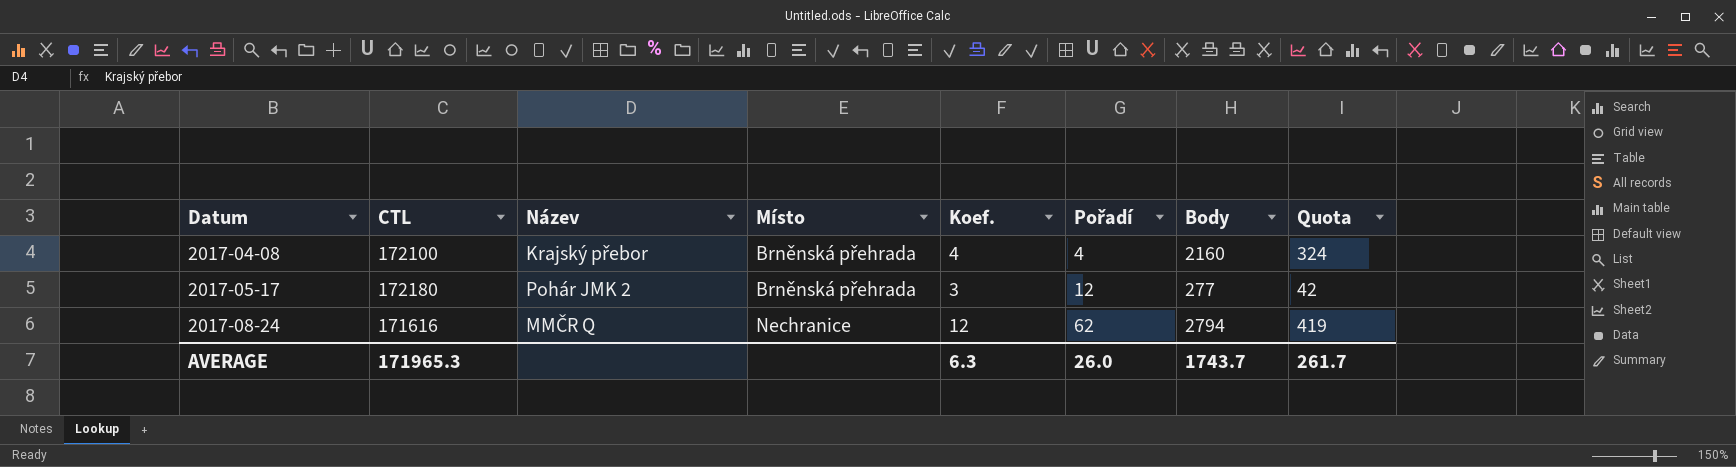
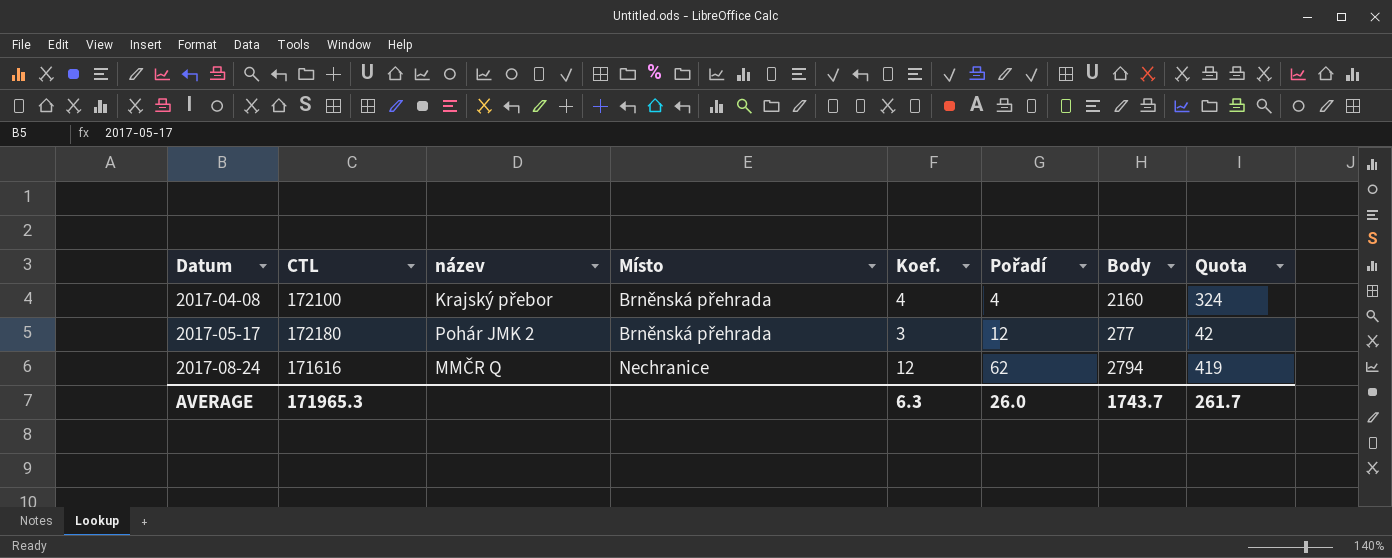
column name: Název -> název

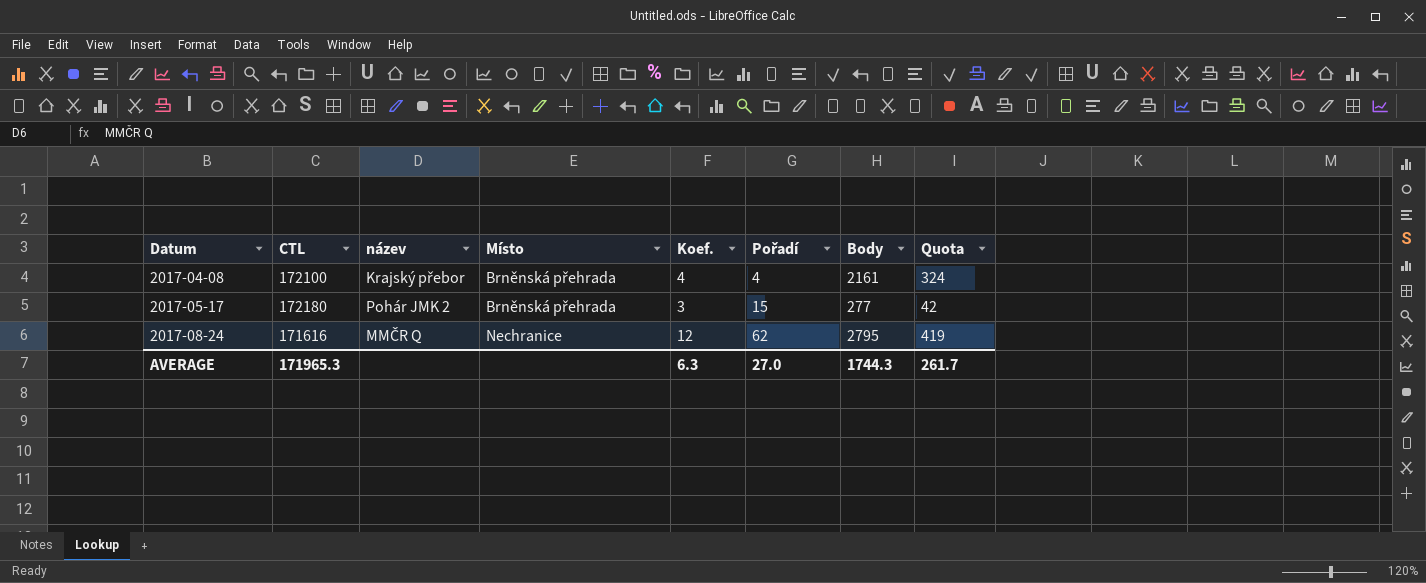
2017-04-08 | Body: 2160 -> 2161
2017-05-17 | Pořadí: 12 -> 15
2017-08-24 | Body: 2794 -> 2795
AVERAGE | Pořadí: 26.0 -> 27.0
AVERAGE | Body: 1743.7 -> 1744.3

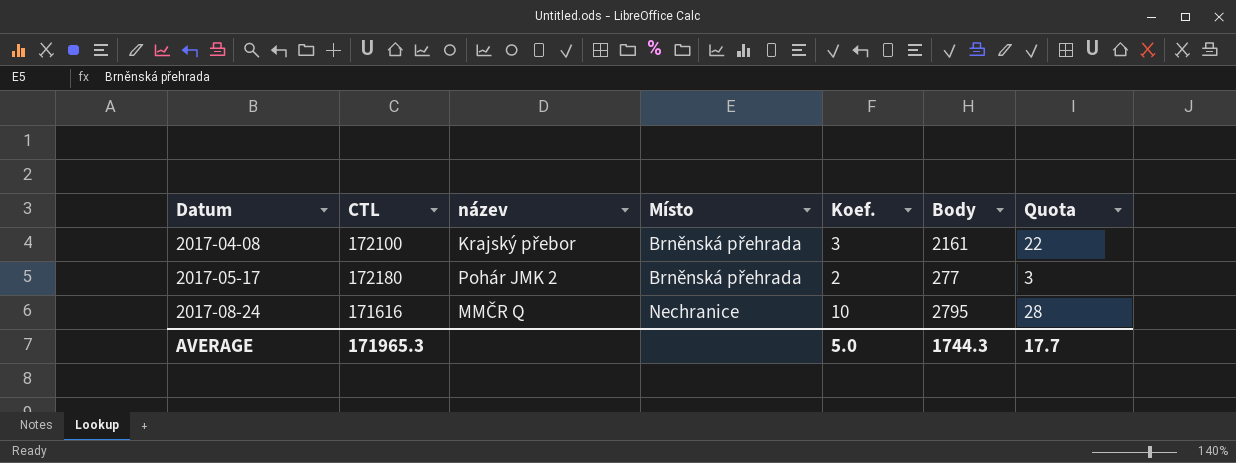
column Pořadí | position: 6 -> none
column Quota | formula: [Body] * 0.15 -> [Body] * 0.01
2017-04-08 | Koef.: 4 -> 3
2017-05-17 | Koef.: 3 -> 2
2017-08-24 | Koef.: 12 -> 10
AVERAGE | Koef.: 6.3 -> 5.0
AVERAGE | Quota: 261.7 -> 17.7

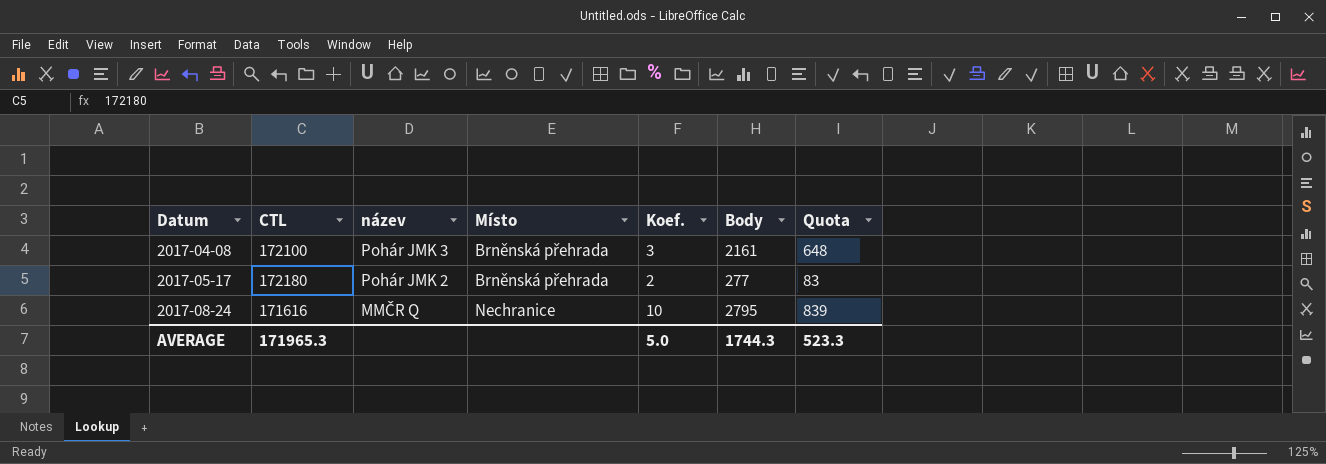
column Quota | formula: [Body] * 0.01 -> [Body] * 0.3
2017-04-08 | název: Krajský přebor -> Pohár JMK 3
AVERAGE | Quota: 17.7 -> 523.3

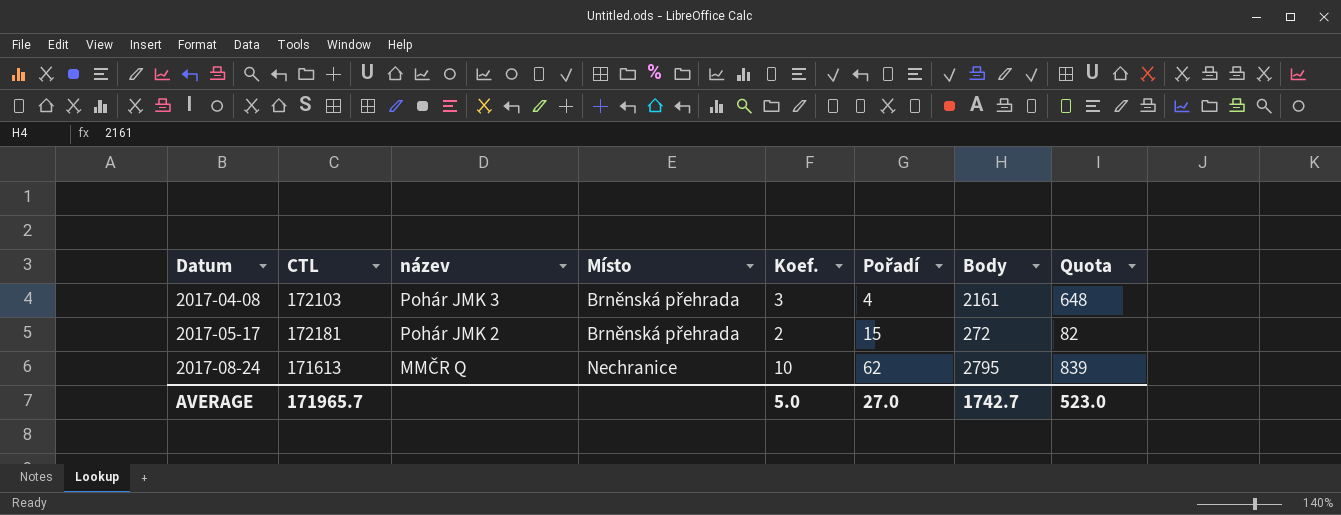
column Pořadí | position: none -> 6
2017-04-08 | CTL: 172100 -> 172103
2017-05-17 | CTL: 172180 -> 172181
2017-05-17 | Body: 277 -> 272
2017-05-17 | Quota: 83 -> 82
2017-08-24 | CTL: 171616 -> 171613
AVERAGE | CTL: 171965.3 -> 171965.7
AVERAGE | Body: 1744.3 -> 1742.7
AVERAGE | Quota: 523.3 -> 523.0

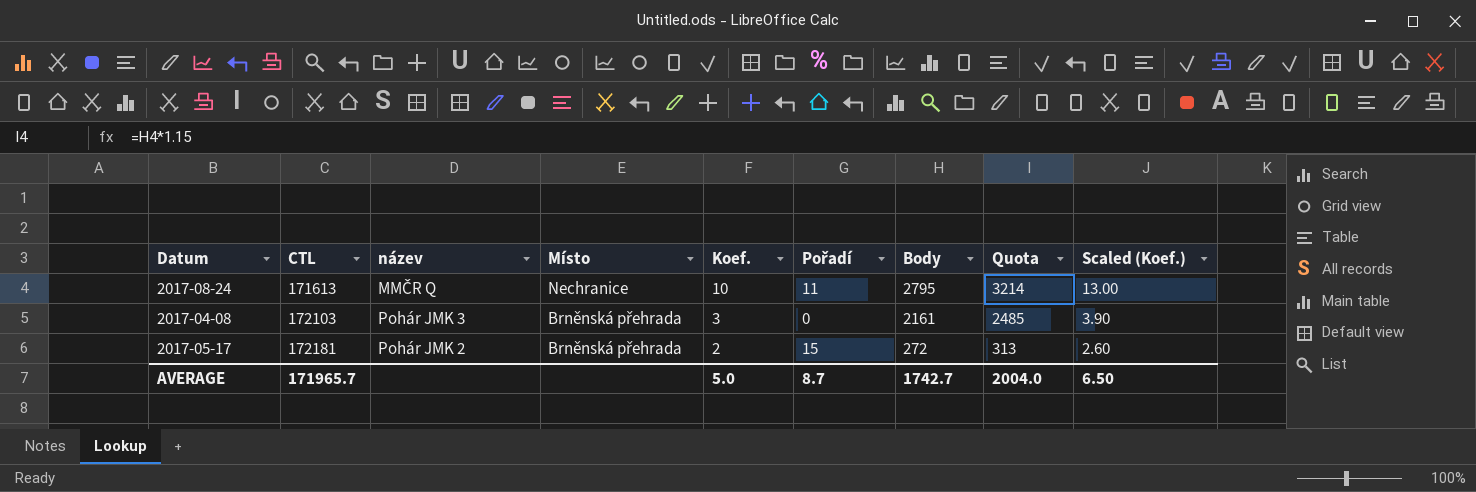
row order: Datum ascending -> CTL ascending
column Quota | formula: [Body] * 0.3 -> [Body] * 1.15
column Scaled (Koef.) | formula: none -> [Koef.] * 1.3
2017-08-24 | Pořadí: 62 -> 11
2017-04-08 | Pořadí: 4 -> 0
AVERAGE | Pořadí: 27.0 -> 8.7
AVERAGE | Quota: 523.0 -> 2004.0

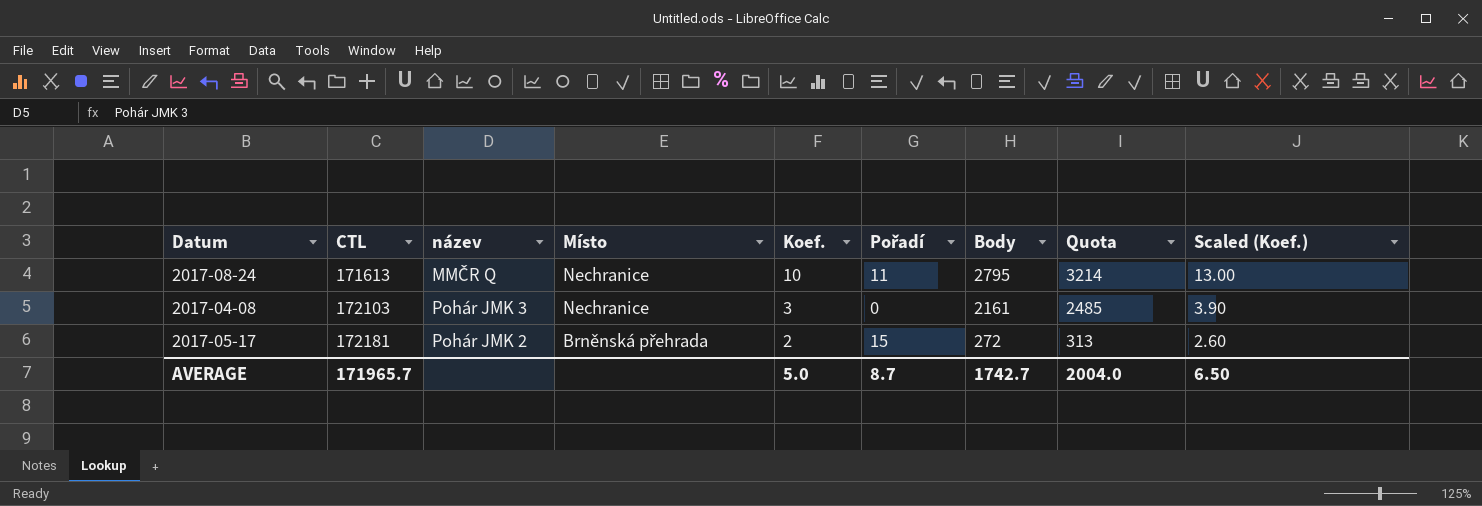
2017-04-08 | Místo: Brněnská přehrada -> Nechranice

